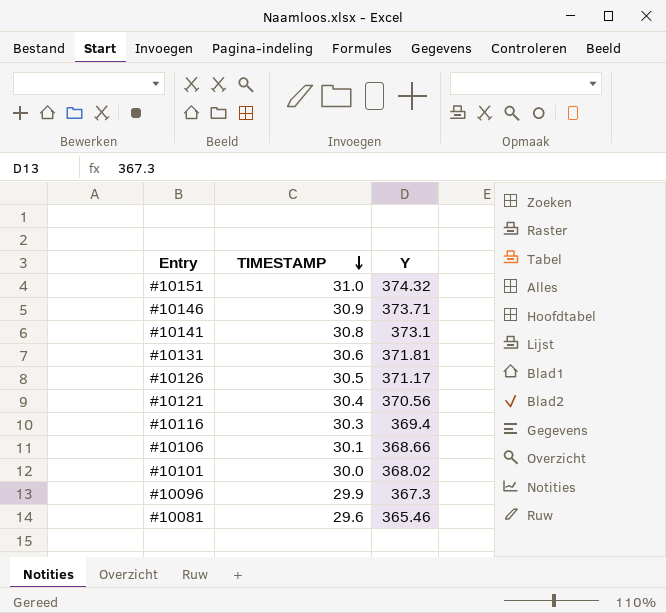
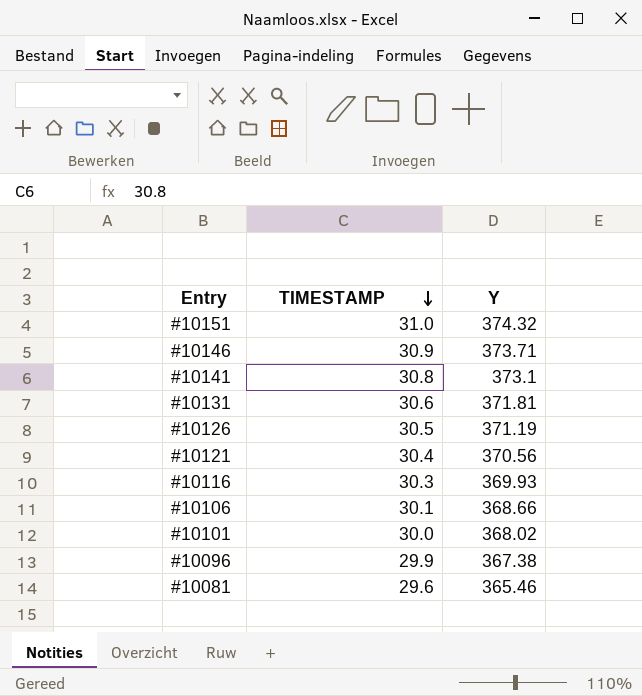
#10126 | Y: 371.17 -> 371.19
#10116 | Y: 369.4 -> 369.93
#10096 | Y: 367.3 -> 367.38

